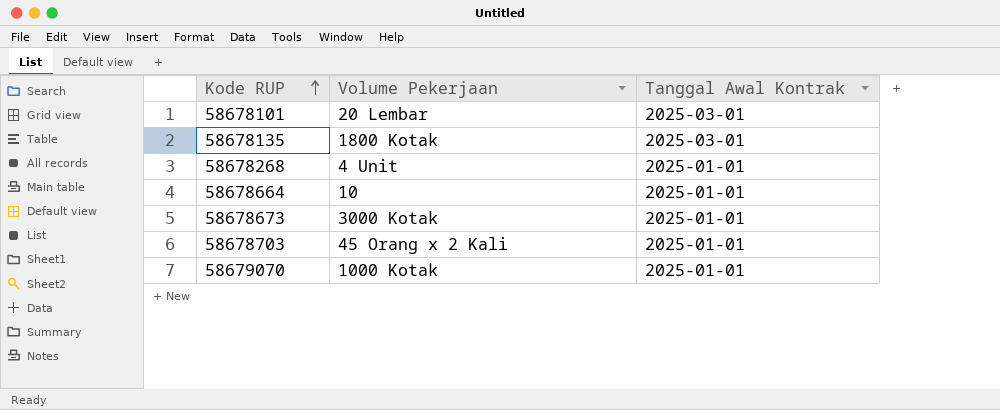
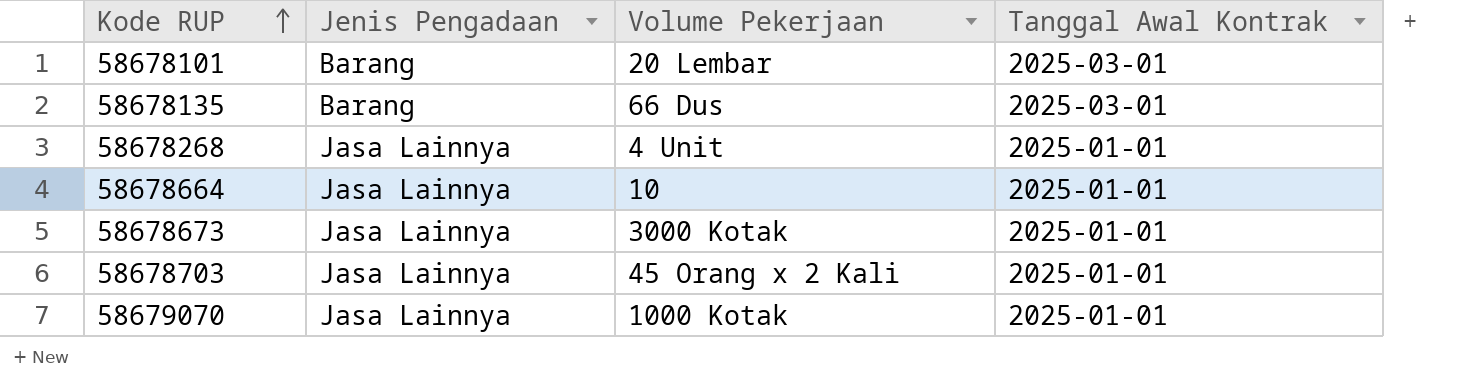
column Jenis Pengadaan | position: none -> 2
58678135 | Volume Pekerjaan: 1800 Kotak -> 66 Dus

